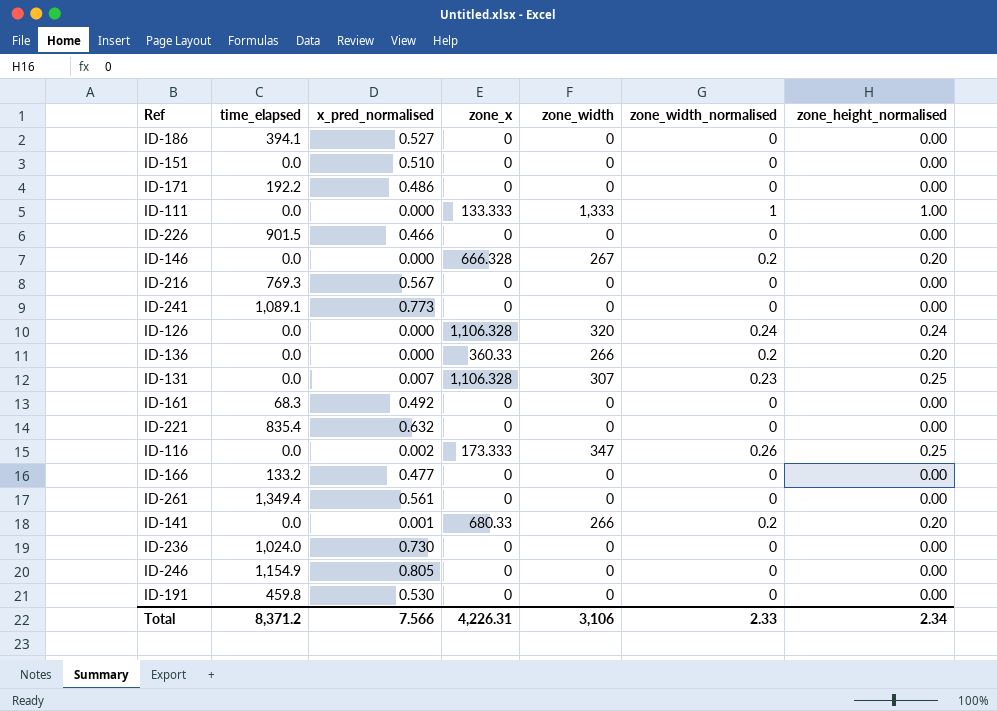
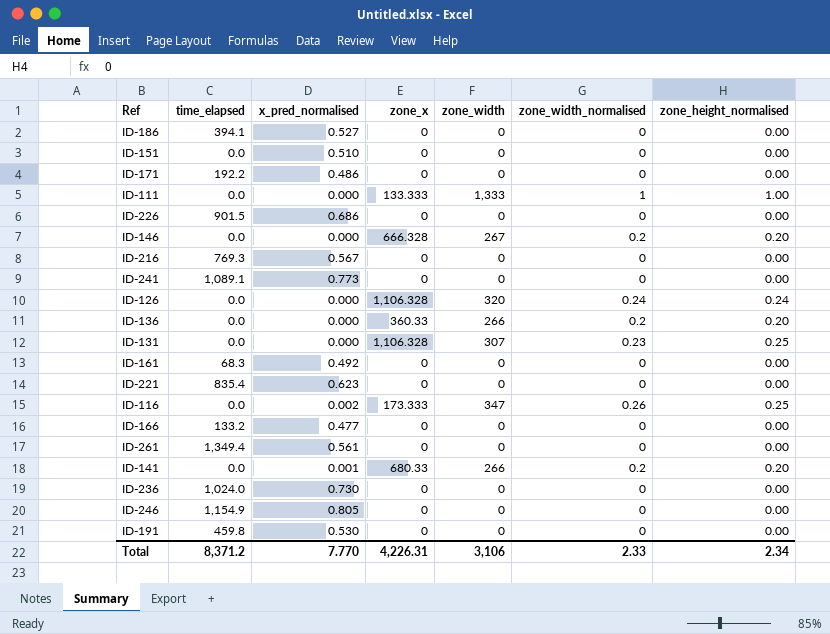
ID-226 | x_pred_normalised: 0.466 -> 0.686
ID-131 | x_pred_normalised: 0.007 -> 0.000
ID-221 | x_pred_normalised: 0.632 -> 0.623
Total | x_pred_normalised: 7.566 -> 7.770

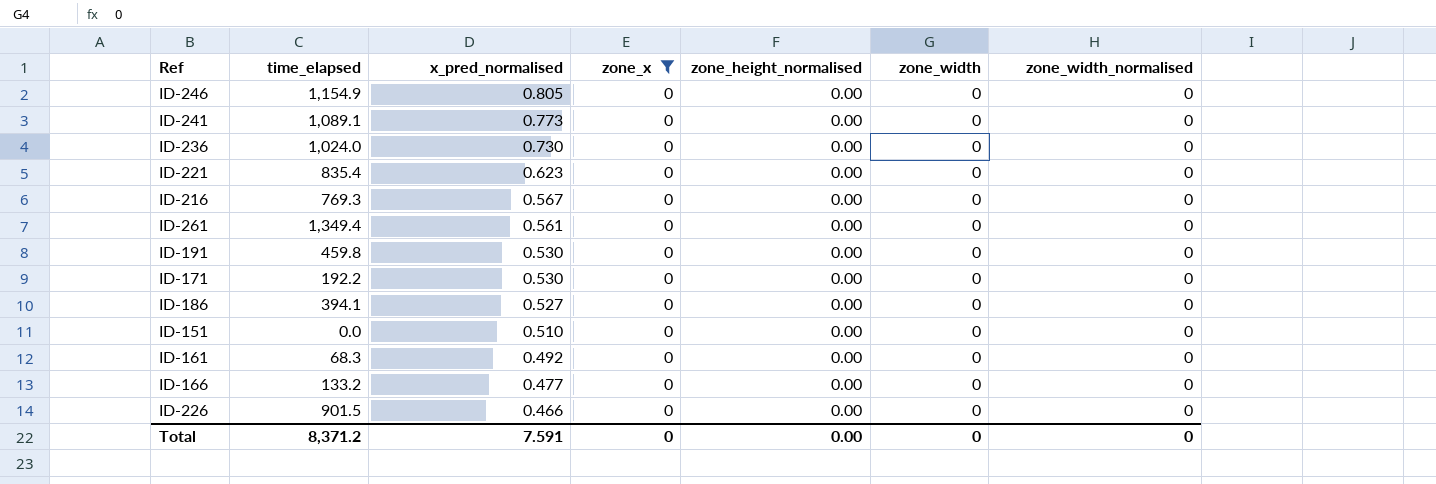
filter: none -> zone_x = 0
row order: none -> x_pred_normalised descending
column zone_height_normalised | position: 7 -> 5
ID-171 | x_pred_normalised: 0.486 -> 0.530
ID-226 | x_pred_normalised: 0.686 -> 0.466
Total | x_pred_normalised: 7.770 -> 7.591
Total | zone_x: 4,226.31 -> 0
Total | zone_height_normalised: 2.34 -> 0.00
Total | zone_width: 3,106 -> 0
Total | zone_width_normalised: 2.33 -> 0

